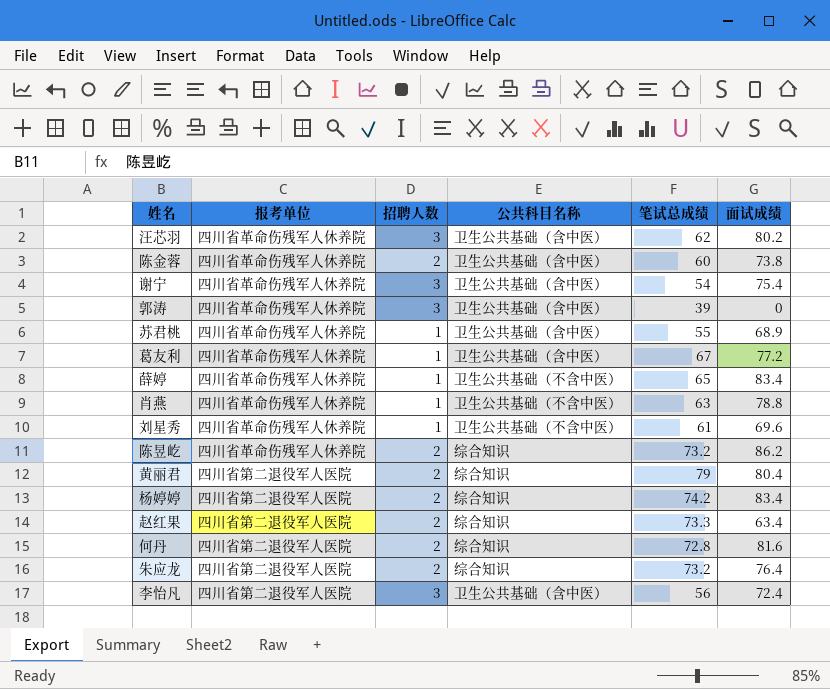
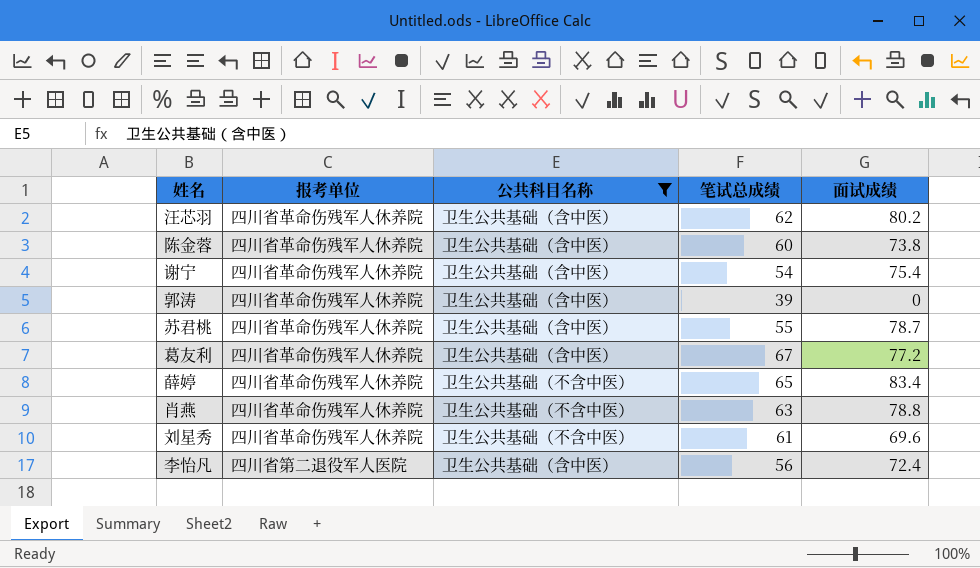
filter: none -> 公共科目名称 != 综合知识
column 招聘人数 | position: 3 -> none
苏君桃 | 面试成绩: 68.9 -> 78.7

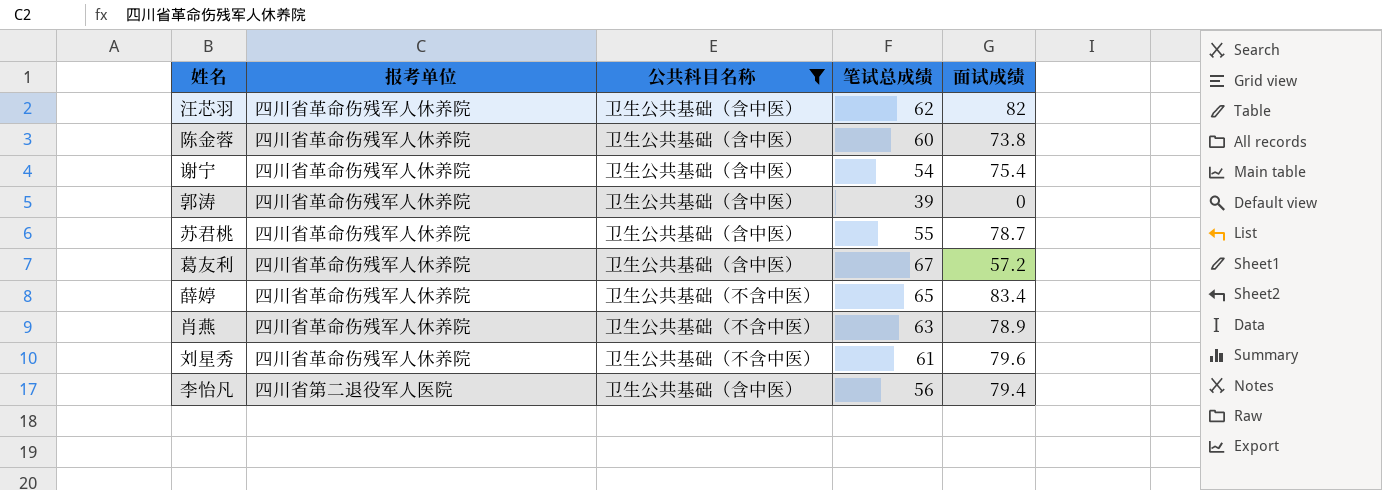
汪芯羽 | 面试成绩: 80.2 -> 82
葛友利 | 面试成绩: 77.2 -> 57.2
肖燕 | 面试成绩: 78.8 -> 78.9
刘星秀 | 面试成绩: 69.6 -> 79.6
李怡凡 | 面试成绩: 72.4 -> 79.4

